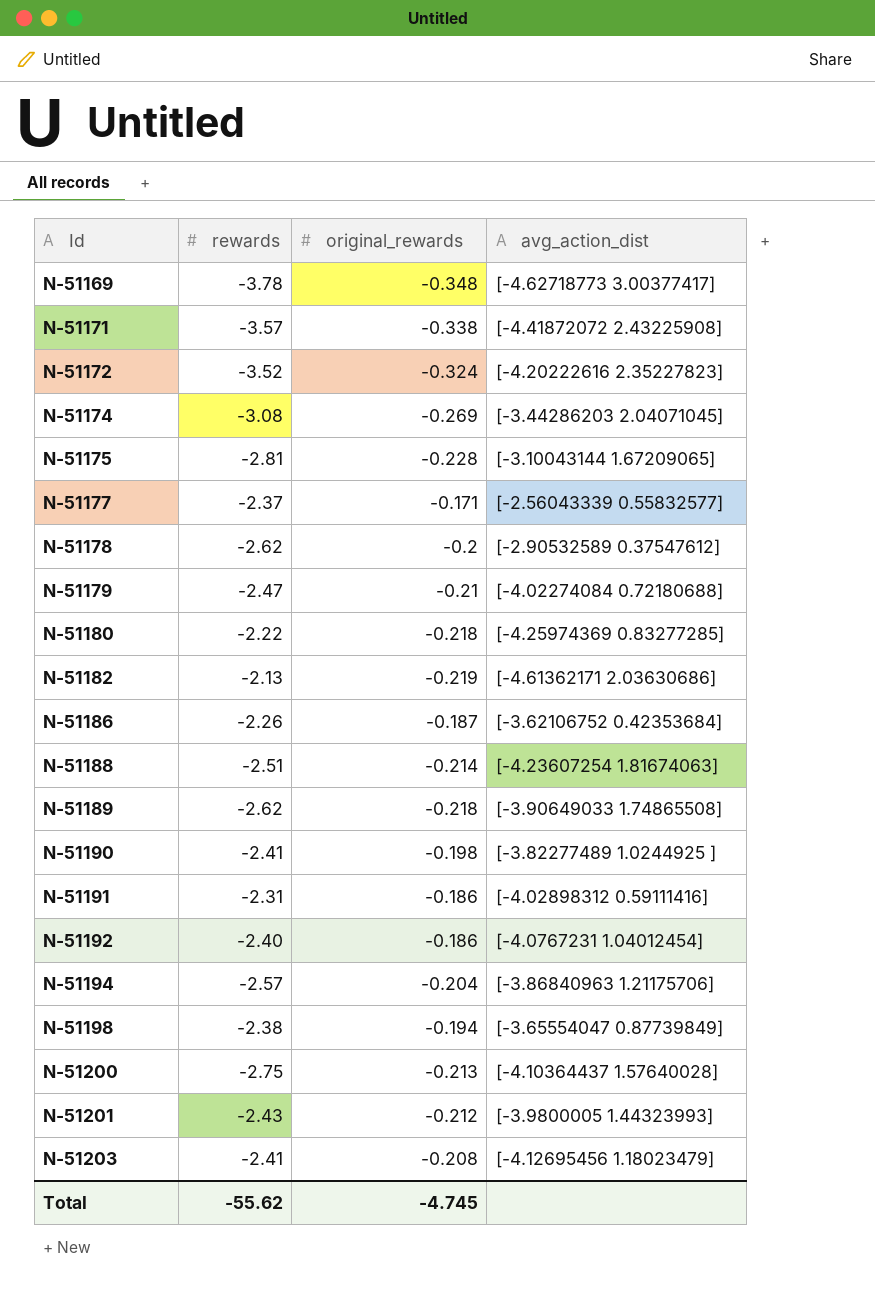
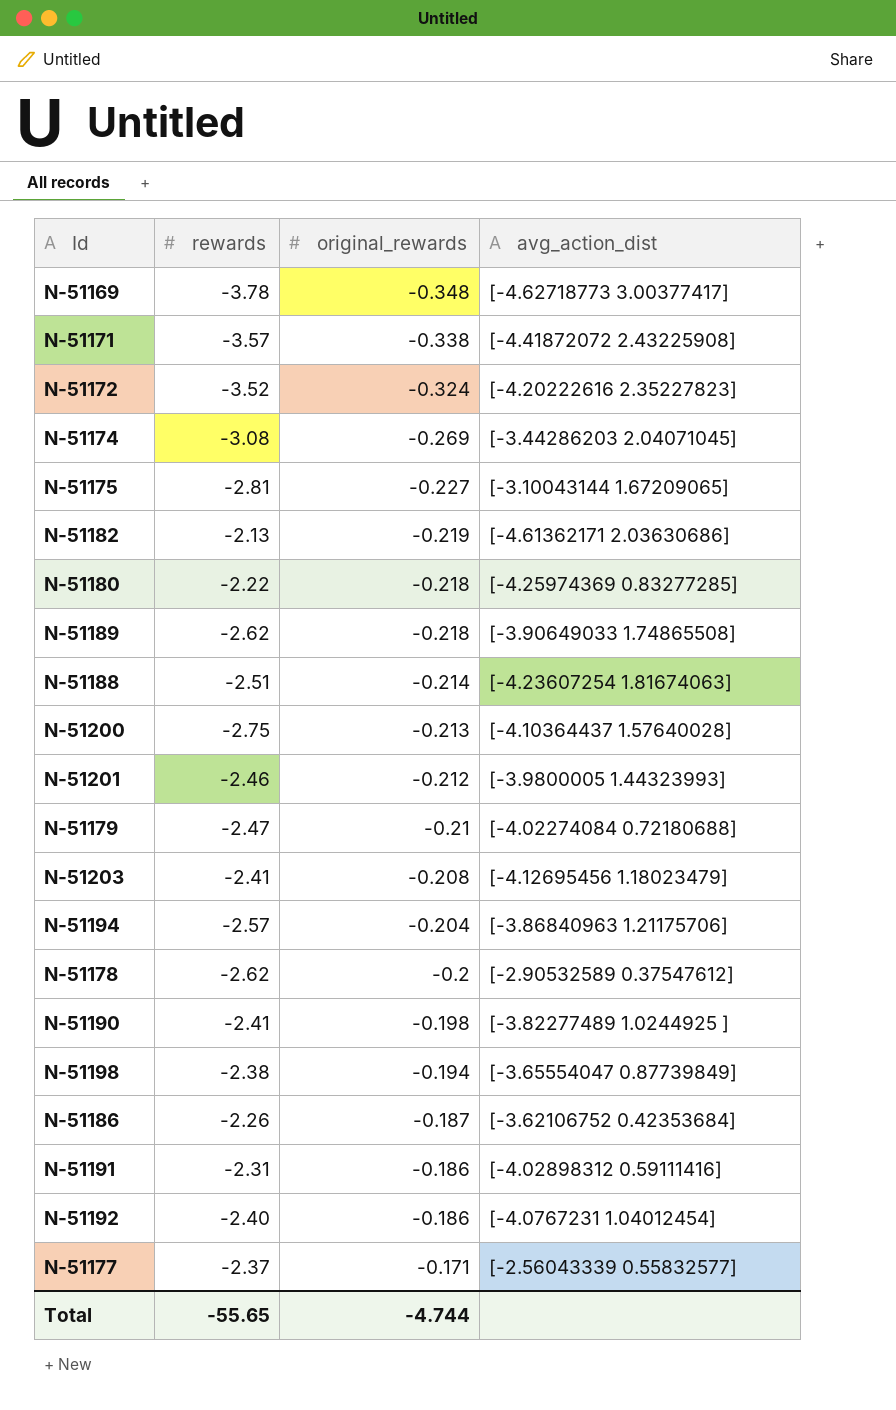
row order: Id ascending -> original_rewards ascending
N-51175 | original_rewards: -0.228 -> -0.227
N-51201 | rewards: -2.43 -> -2.46
Total | rewards: -55.62 -> -55.65
Total | original_rewards: -4.745 -> -4.744

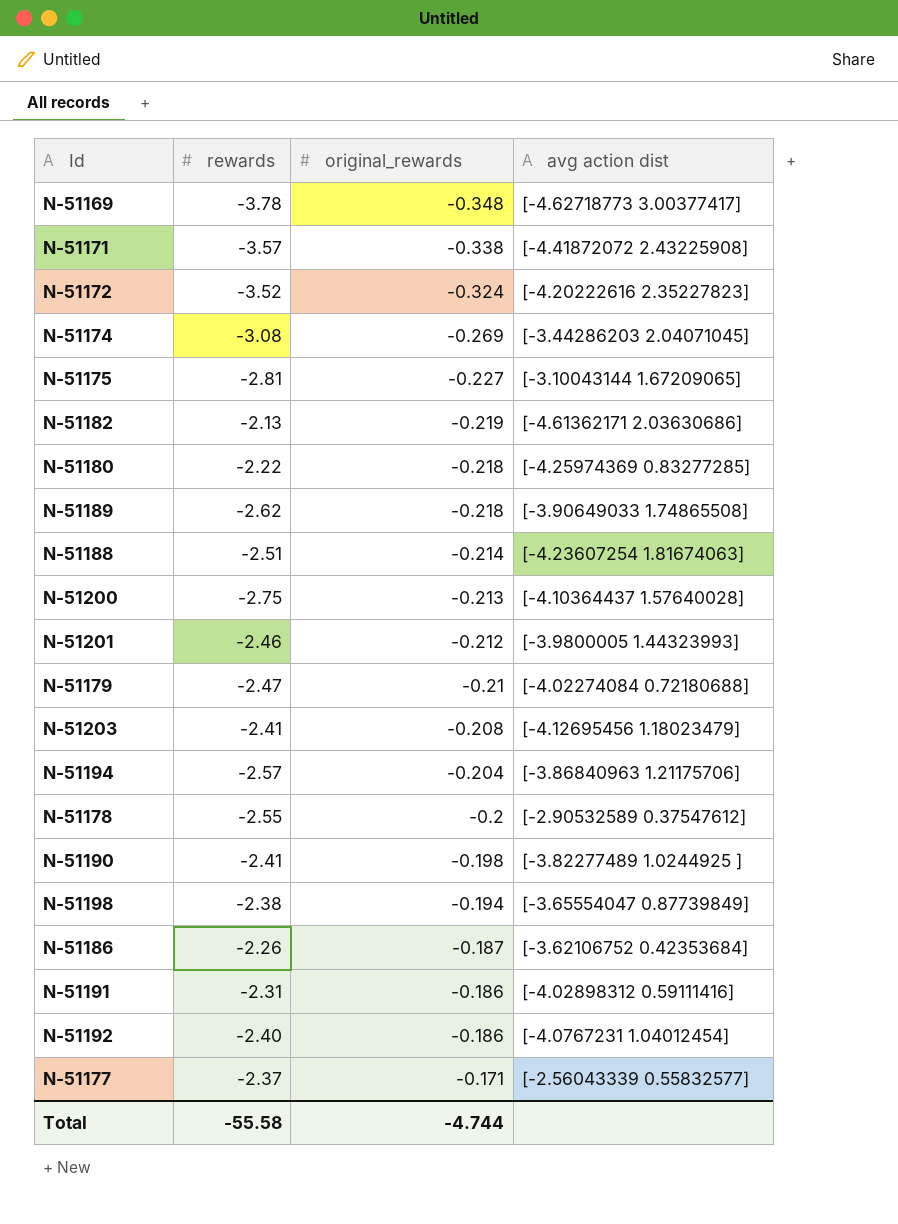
column name: avg_action_dist -> avg action dist
N-51178 | rewards: -2.62 -> -2.55
Total | rewards: -55.65 -> -55.58

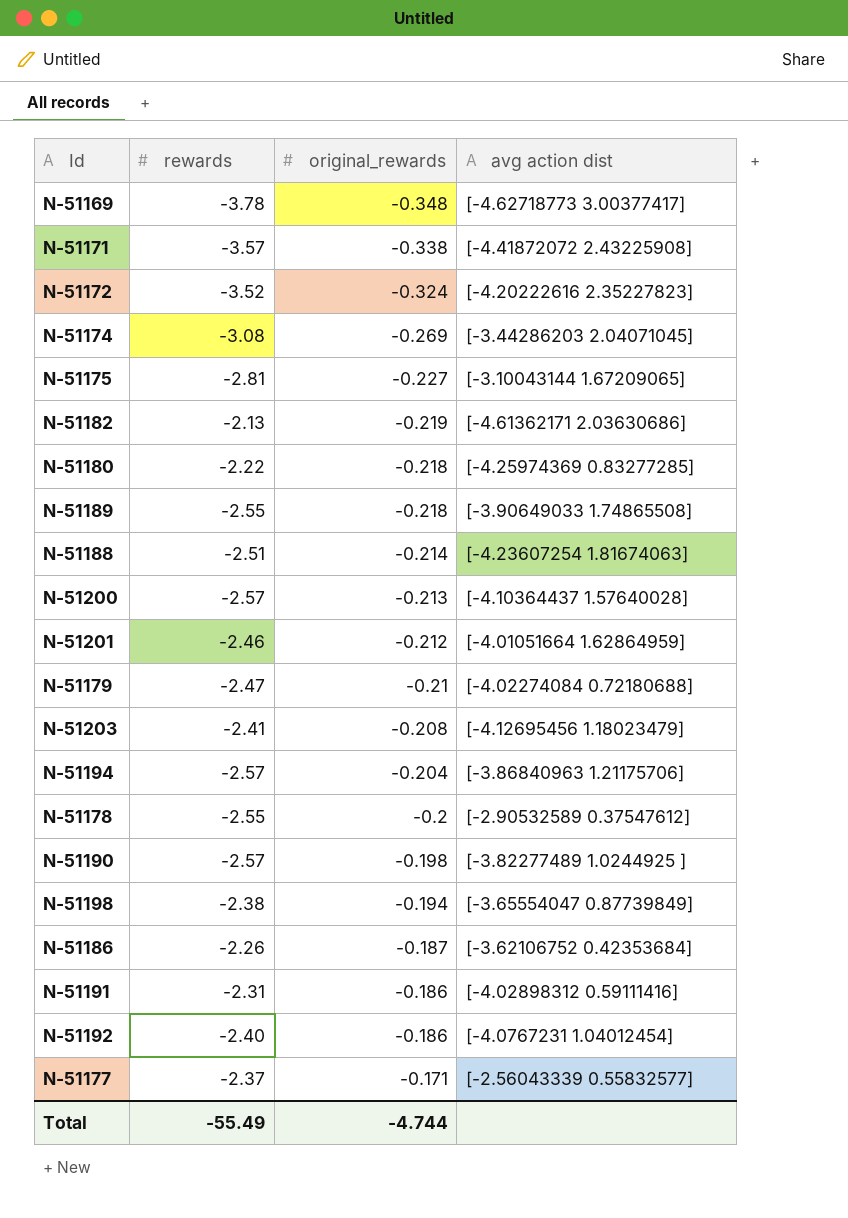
N-51189 | rewards: -2.62 -> -2.55
N-51200 | rewards: -2.75 -> -2.57
N-51201 | avg action dist: [-3.9800005 1.44323993] -> [-4.01051664 1.62864959]
N-51190 | rewards: -2.41 -> -2.57
Total | rewards: -55.58 -> -55.49

